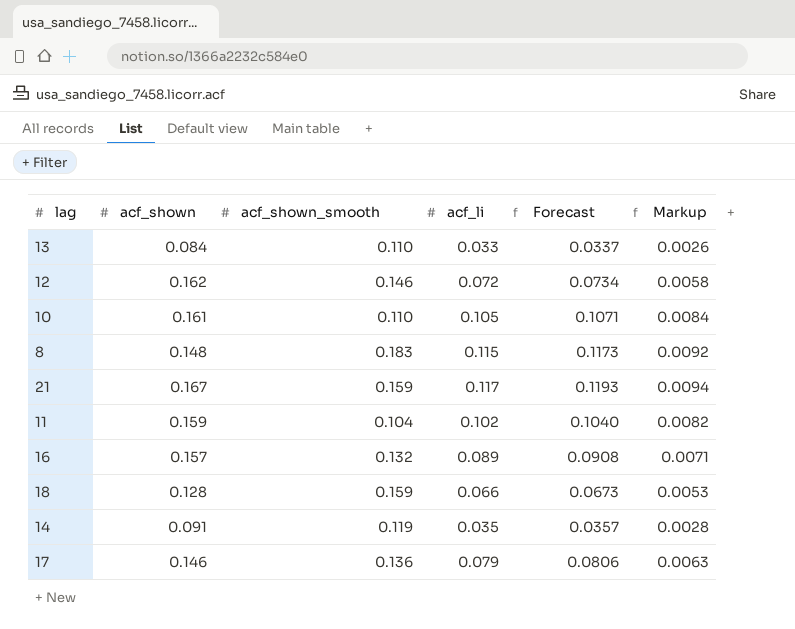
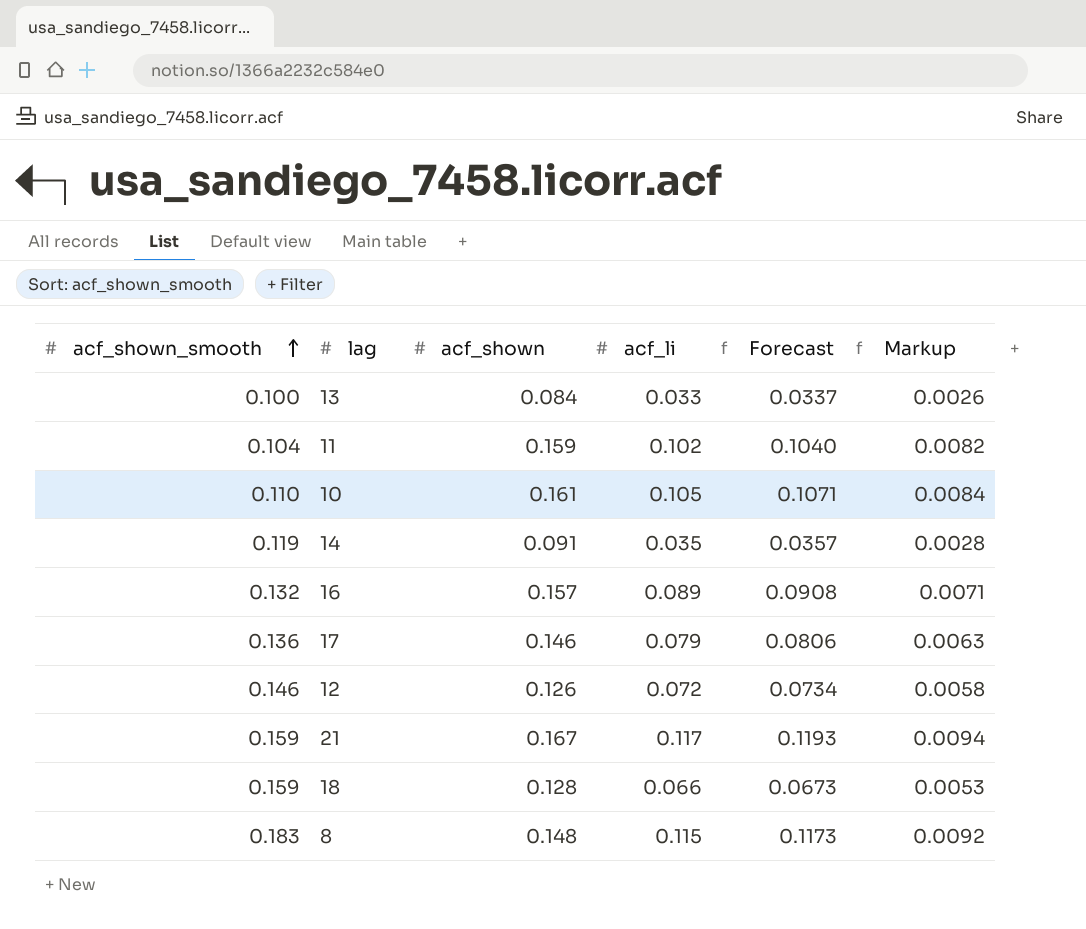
row order: none -> acf_shown_smooth ascending
column acf_shown_smooth | position: 3 -> 1
13 | acf_shown_smooth: 0.110 -> 0.100
12 | acf_shown: 0.162 -> 0.126

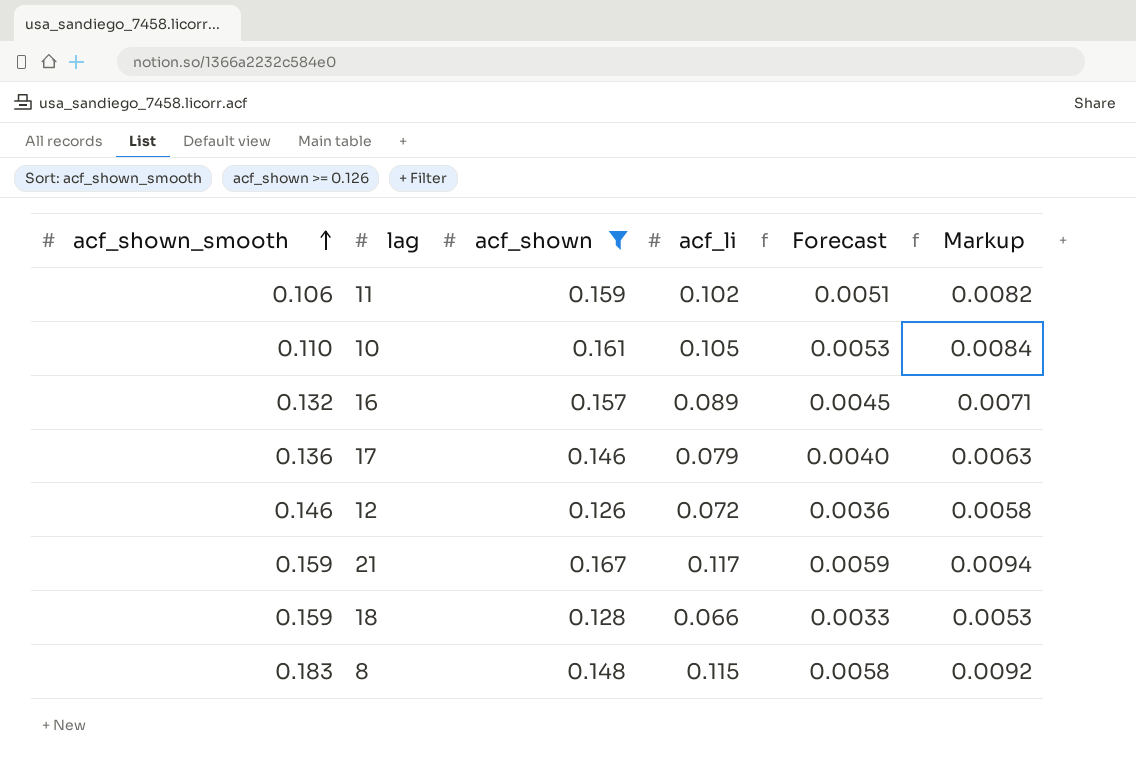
filter: none -> acf_shown >= 0.126
column Forecast | formula: [acf_li] * 1.02 -> [acf_li] * 0.05
11 | acf_shown_smooth: 0.104 -> 0.106

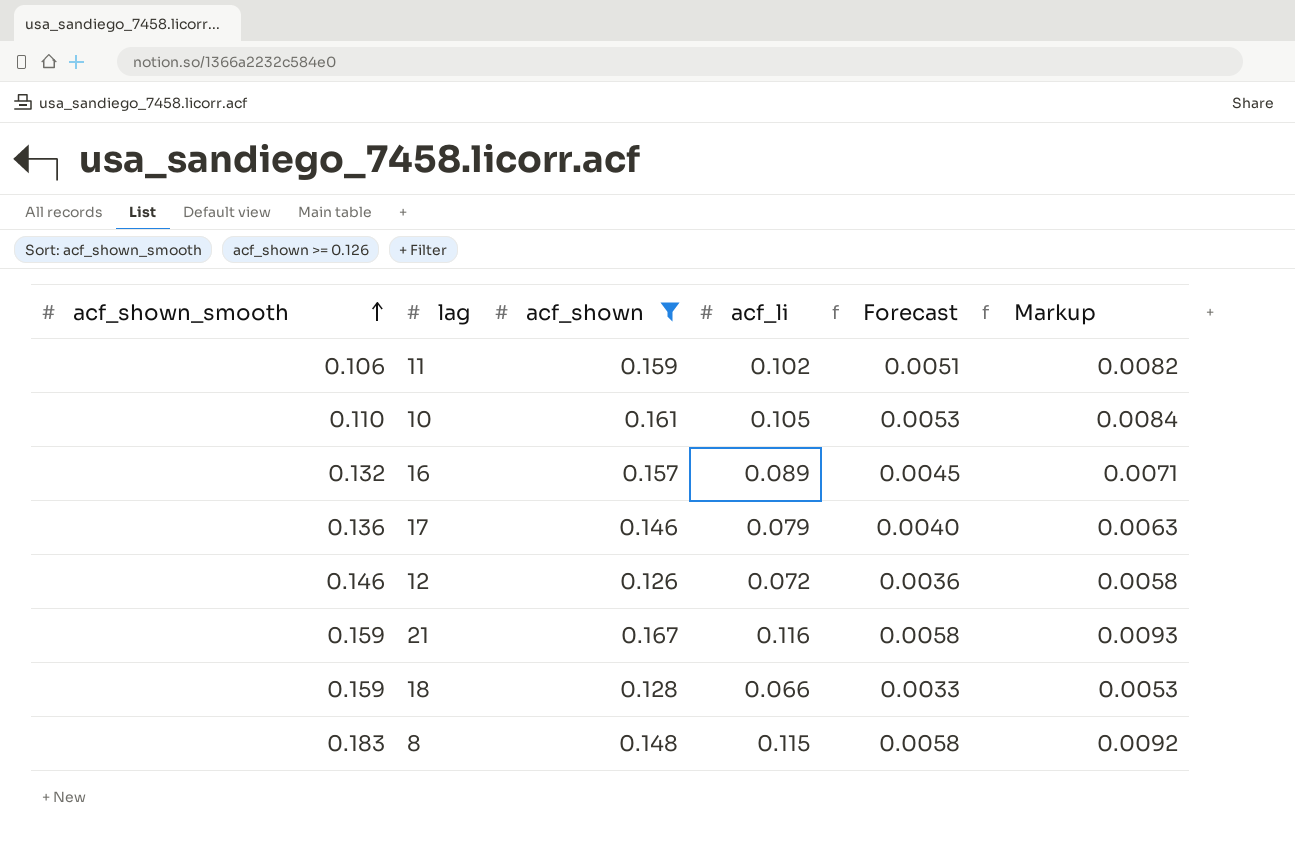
21 | acf_li: 0.117 -> 0.116
21 | Forecast: 0.0059 -> 0.0058
21 | Markup: 0.0094 -> 0.0093

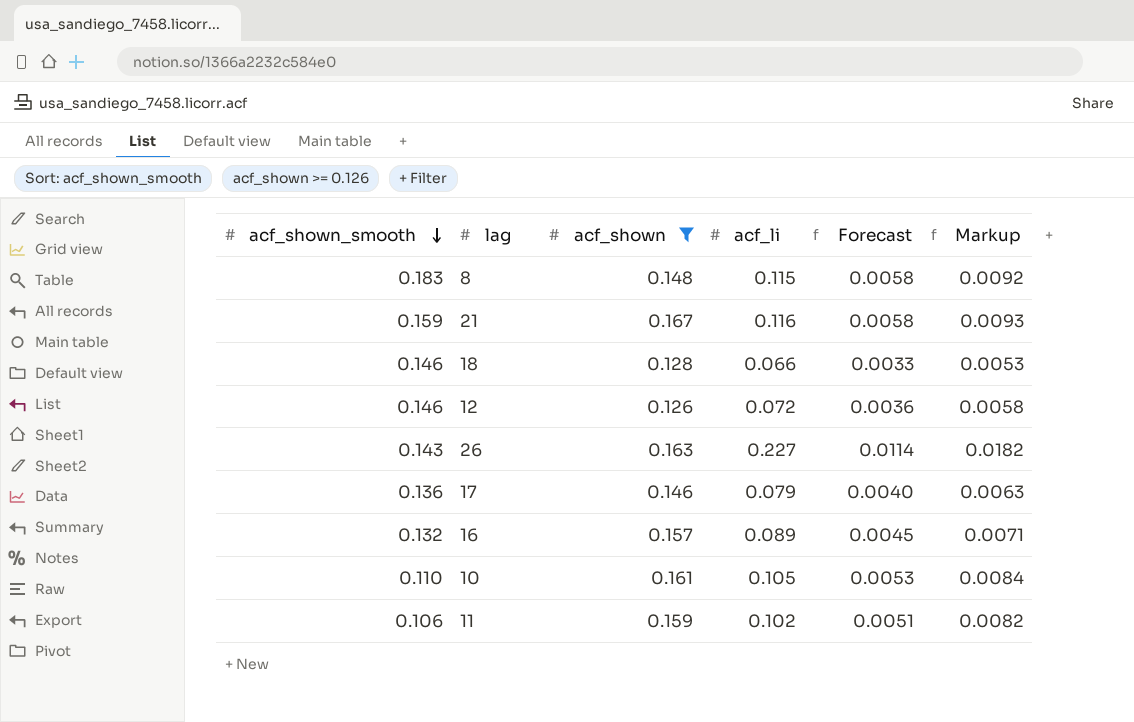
row order: acf_shown_smooth ascending -> acf_shown_smooth descending
18 | acf_shown_smooth: 0.159 -> 0.146
row 26: none -> 0.143 | 0.163 | 0.227 | 0.0114 | 0.0182

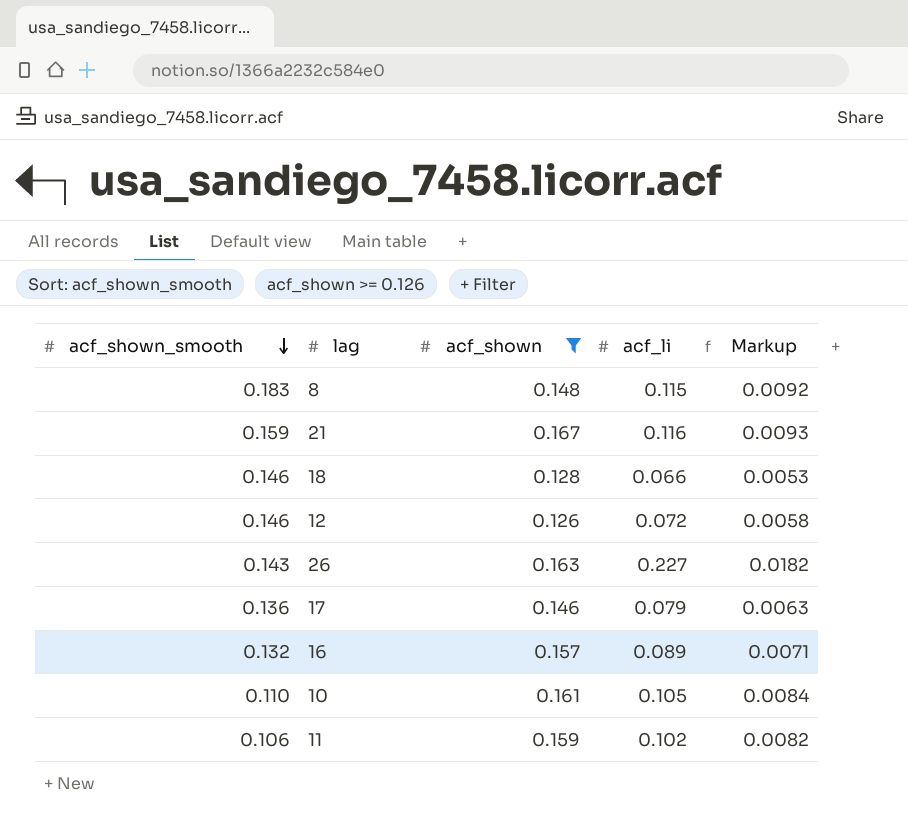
column Forecast | formula: [acf_li] * 0.05 -> none

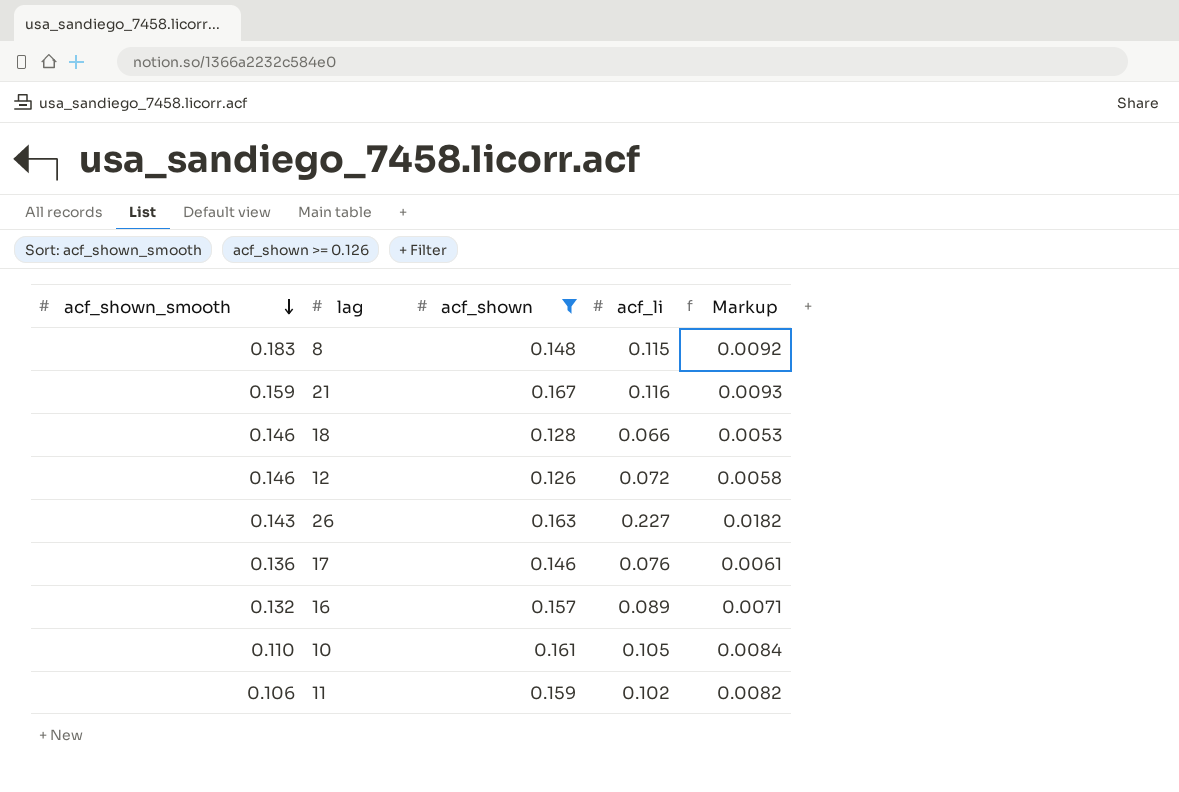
17 | acf_li: 0.079 -> 0.076
17 | Markup: 0.0063 -> 0.0061

